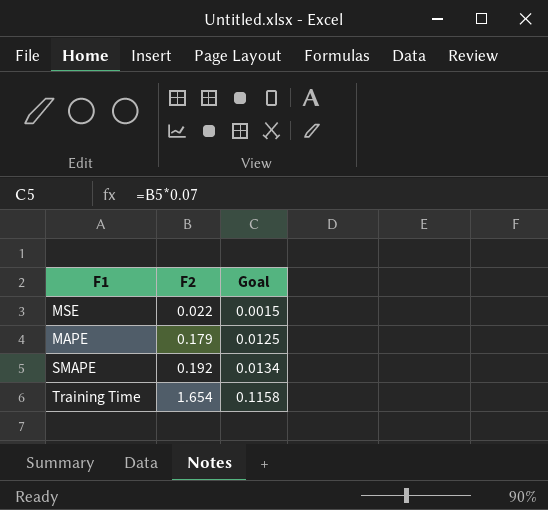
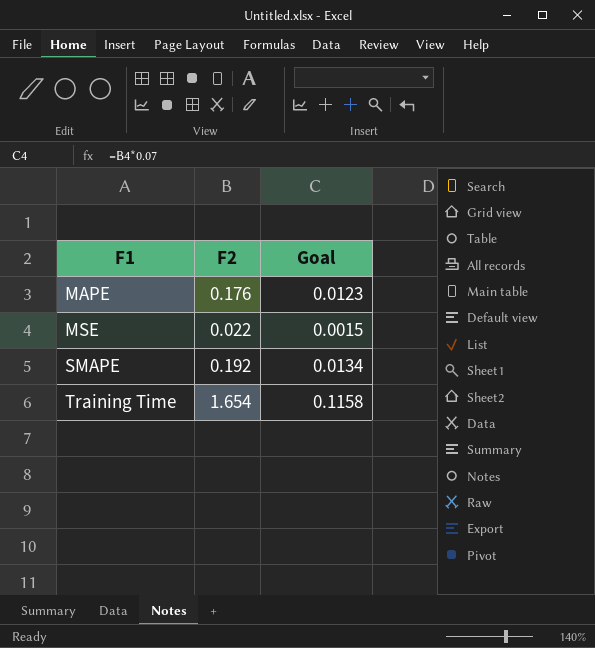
row order: F2 ascending -> F1 ascending
MAPE | F2: 0.179 -> 0.176
MAPE | Goal: 0.0125 -> 0.0123

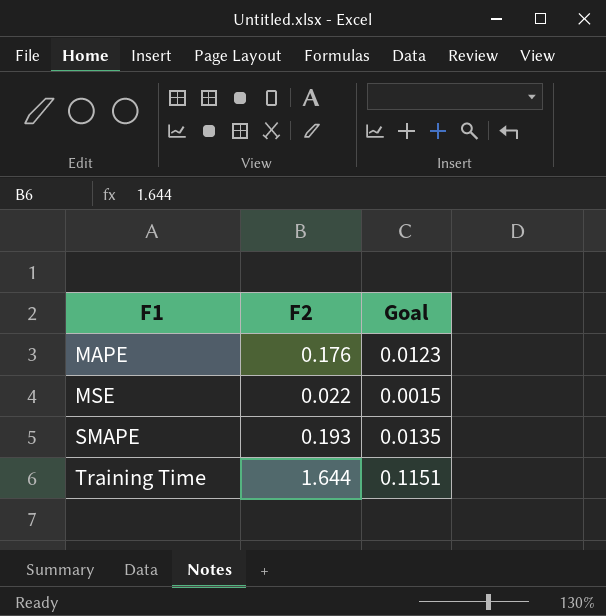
SMAPE | F2: 0.192 -> 0.193
SMAPE | Goal: 0.0134 -> 0.0135
Training Time | F2: 1.654 -> 1.644
Training Time | Goal: 0.1158 -> 0.1151

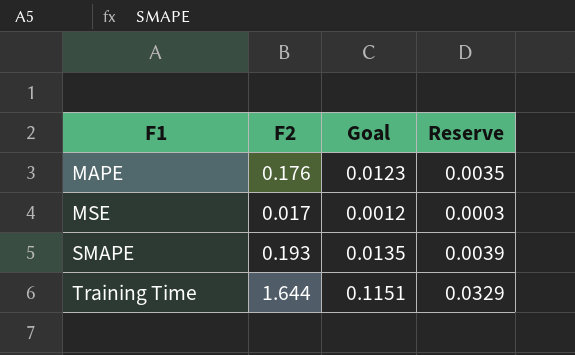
column Reserve | formula: none -> [F2] * 0.02
MSE | F2: 0.022 -> 0.017
MSE | Goal: 0.0015 -> 0.0012

